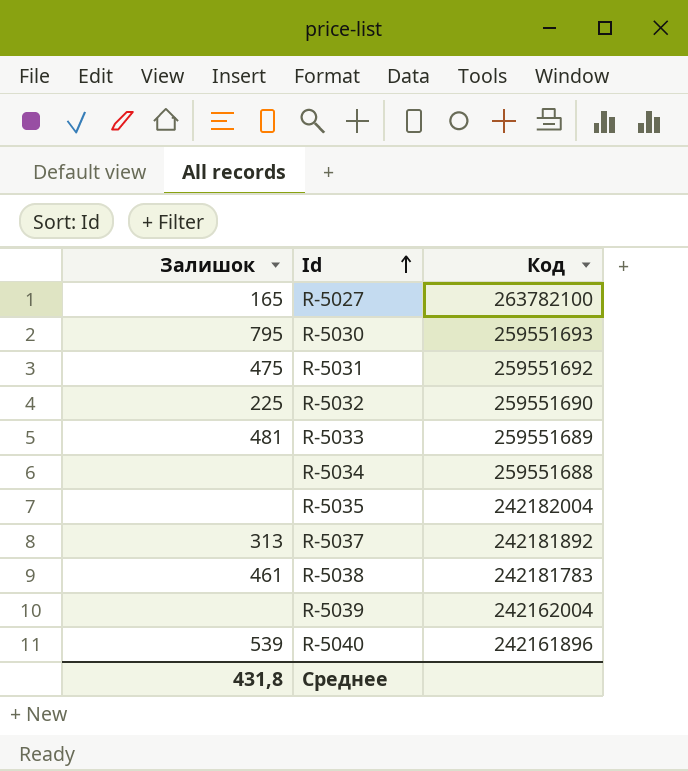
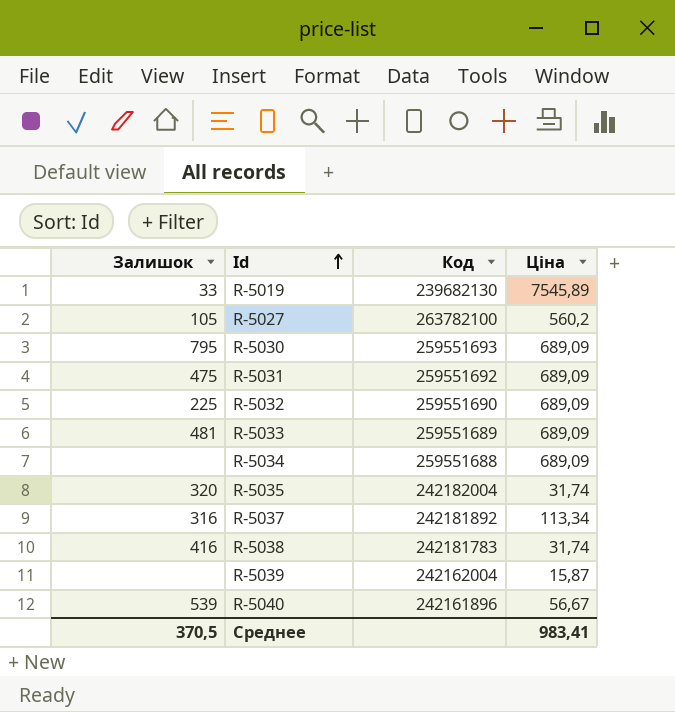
column Ціна | position: none -> 4
row R-5019: none -> 33 | 239682130 | 7545,89
R-5027 | Залишок: 165 -> 105
R-5035 | Залишок: none -> 320
R-5037 | Залишок: 313 -> 316
R-5038 | Залишок: 461 -> 416
Среднее | Залишок: 431,8 -> 370,5

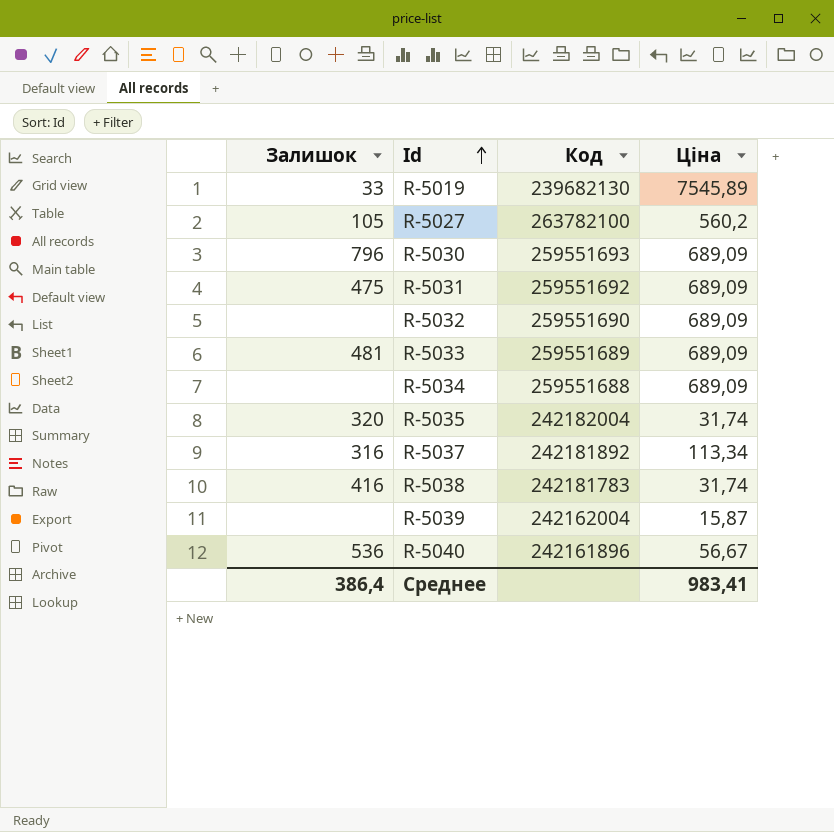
R-5030 | Залишок: 795 -> 796
R-5032 | Залишок: 225 -> none
R-5040 | Залишок: 539 -> 536
Среднее | Залишок: 370,5 -> 386,4

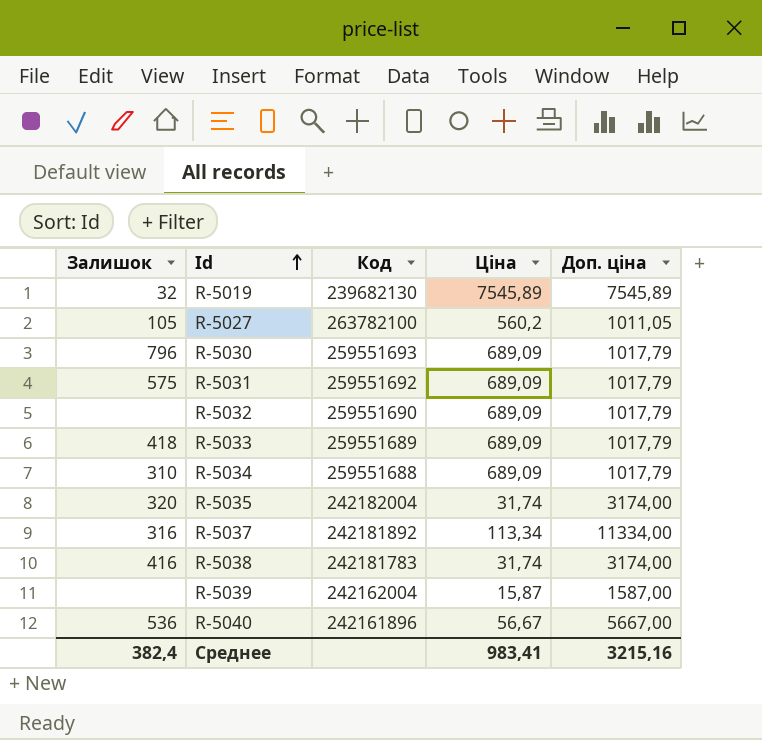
column Доп. ціна | position: none -> 5
R-5019 | Залишок: 33 -> 32
R-5031 | Залишок: 475 -> 575
R-5033 | Залишок: 481 -> 418
R-5034 | Залишок: none -> 310
Среднее | Залишок: 386,4 -> 382,4

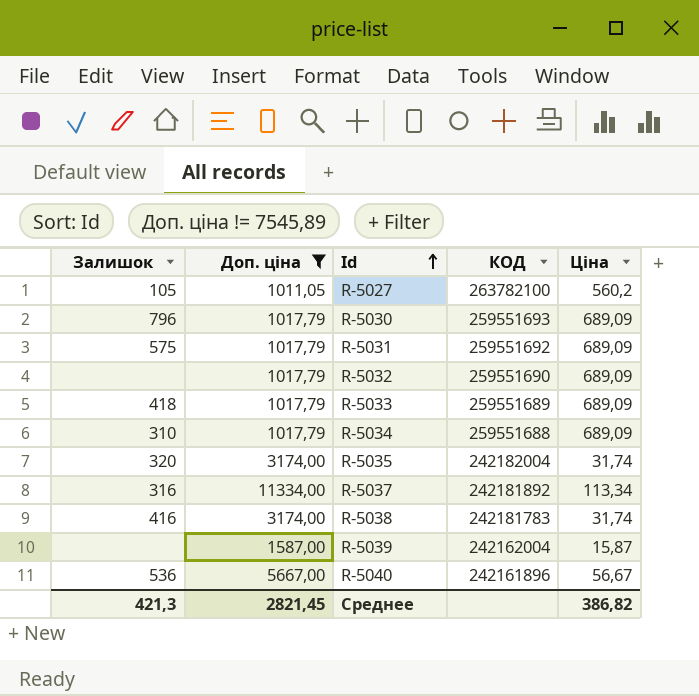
filter: none -> Доп. ціна != 7545,89
column Доп. ціна | position: 5 -> 2
column name: Код -> КОД
Среднее | Залишок: 382,4 -> 421,3
Среднее | Доп. ціна: 3215,16 -> 2821,45
Среднее | Ціна: 983,41 -> 386,82

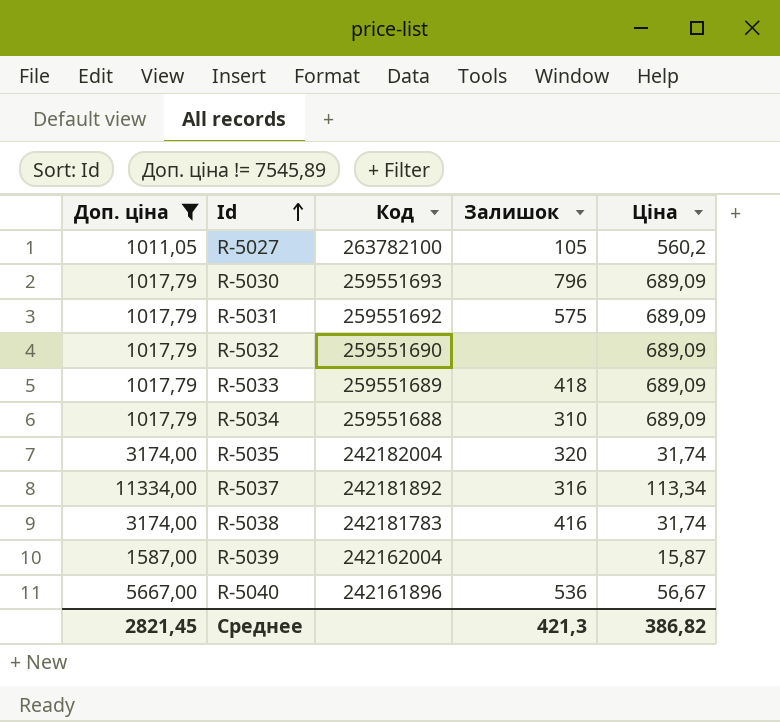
column name: КОД -> Код
column Залишок | position: 1 -> 4

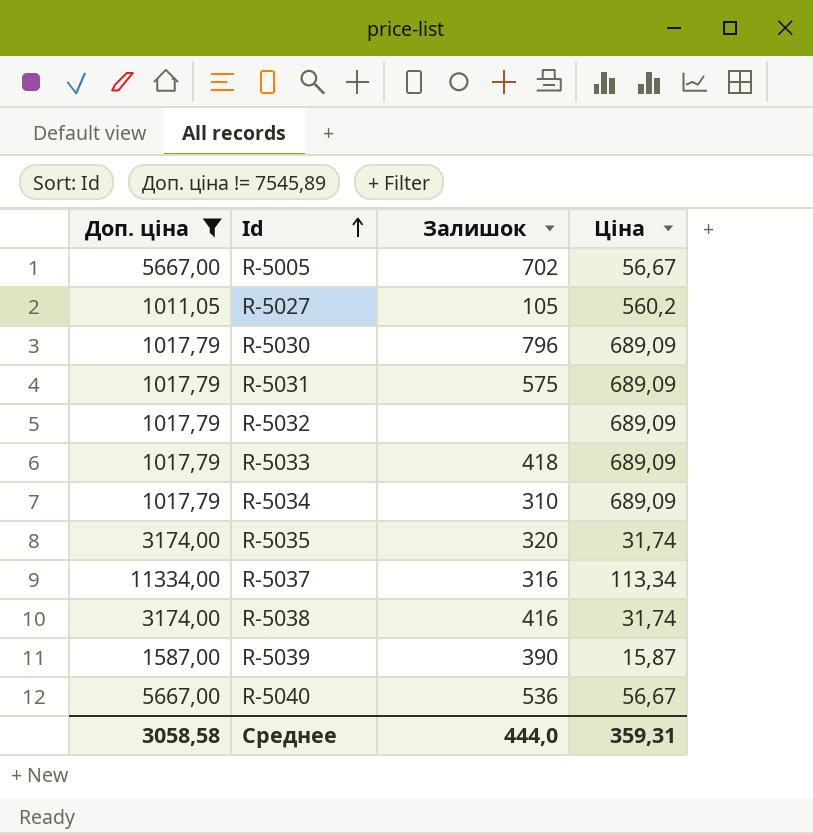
column Код | position: 3 -> none
row R-5005: none -> 5667,00 | 702 | 56,67
R-5039 | Залишок: none -> 390
Среднее | Доп. ціна: 2821,45 -> 3058,58
Среднее | Залишок: 421,3 -> 444,0
Среднее | Ціна: 386,82 -> 359,31

